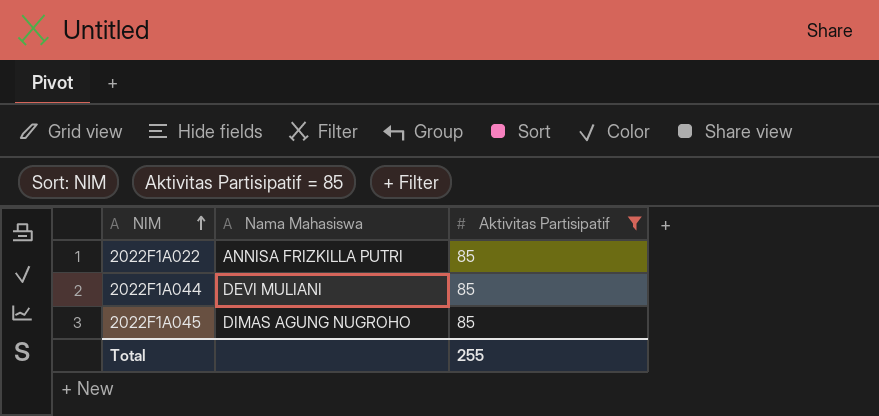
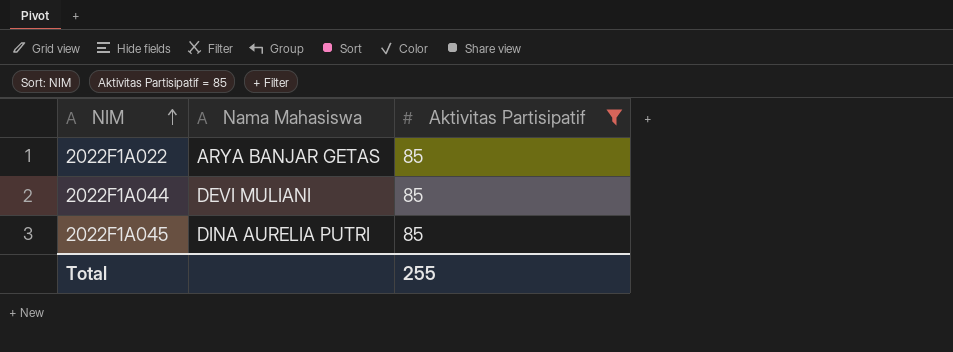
2022F1A022 | Nama Mahasiswa: ANNISA FRIZKILLA PUTRI -> ARYA BANJAR GETAS
2022F1A045 | Nama Mahasiswa: DIMAS AGUNG NUGROHO -> DINA AURELIA PUTRI

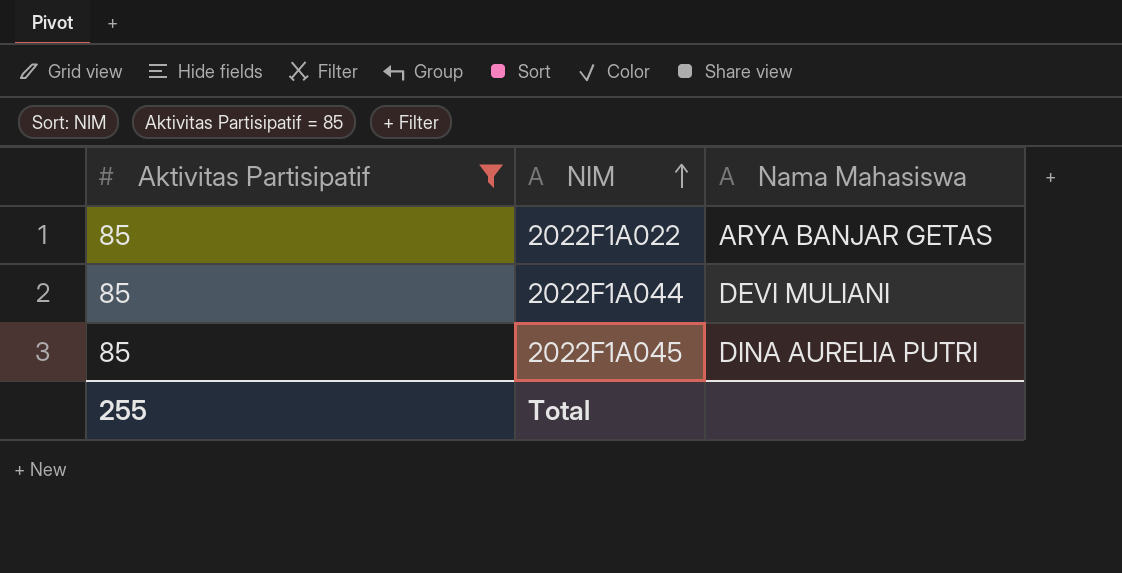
column Aktivitas Partisipatif | position: 3 -> 1

